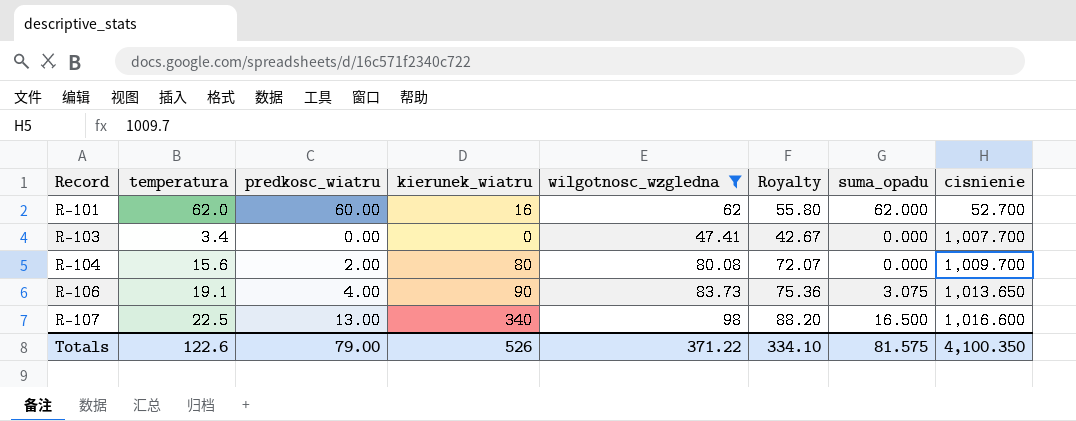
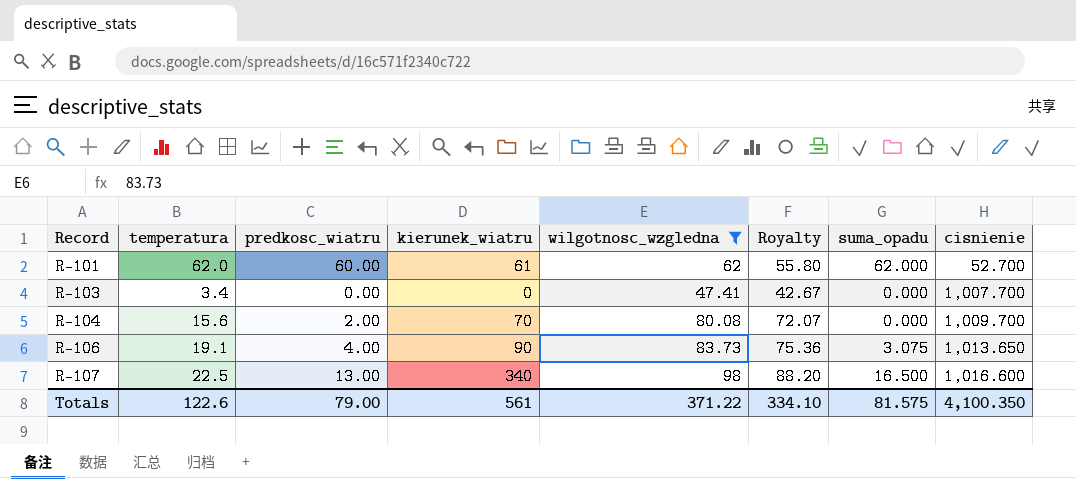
R-101 | kierunek_wiatru: 16 -> 61
R-104 | kierunek_wiatru: 80 -> 70
Totals | kierunek_wiatru: 526 -> 561

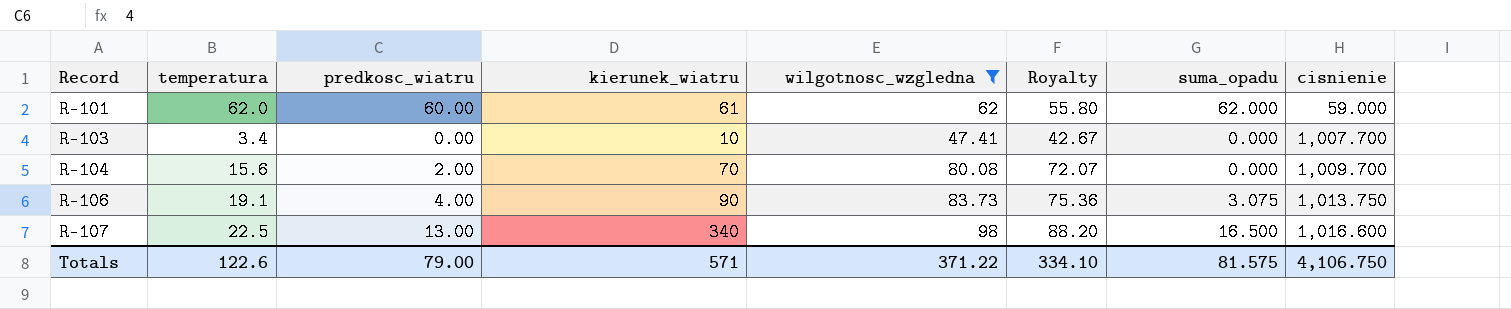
R-101 | cisnienie: 52.700 -> 59.000
R-103 | kierunek_wiatru: 0 -> 10
R-106 | cisnienie: 1,013.650 -> 1,013.750
Totals | kierunek_wiatru: 561 -> 571
Totals | cisnienie: 4,100.350 -> 4,106.750

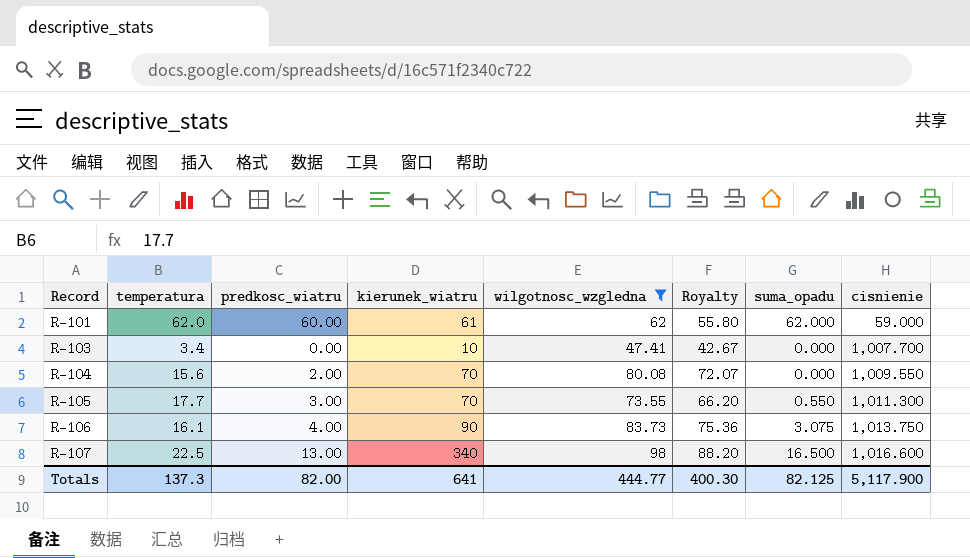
R-104 | cisnienie: 1,009.700 -> 1,009.550
row R-105: none -> 17.7 | 3.00 | 70 | 73.55 | 66.20 | 0.550 | 1,011.300
R-106 | temperatura: 19.1 -> 16.1
Totals | temperatura: 122.6 -> 137.3
Totals | predkosc_wiatru: 79.00 -> 82.00
Totals | kierunek_wiatru: 571 -> 641
Totals | wilgotnosc_wzgledna: 371.22 -> 444.77
Totals | Royalty: 334.10 -> 400.30
Totals | suma_opadu: 81.575 -> 82.125
Totals | cisnienie: 4,106.750 -> 5,117.900

